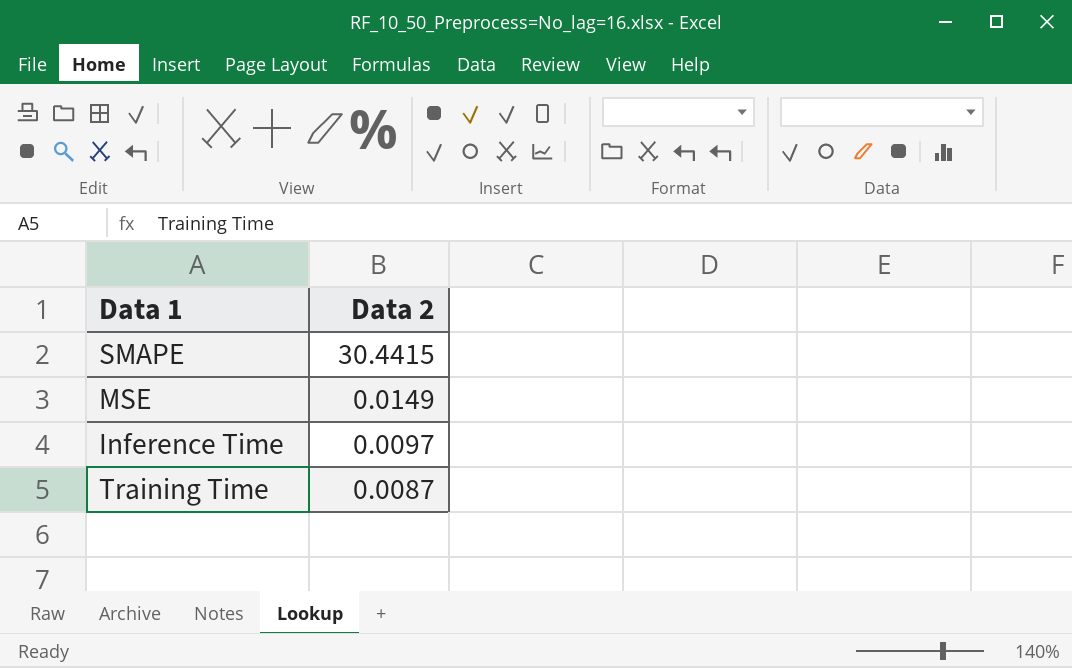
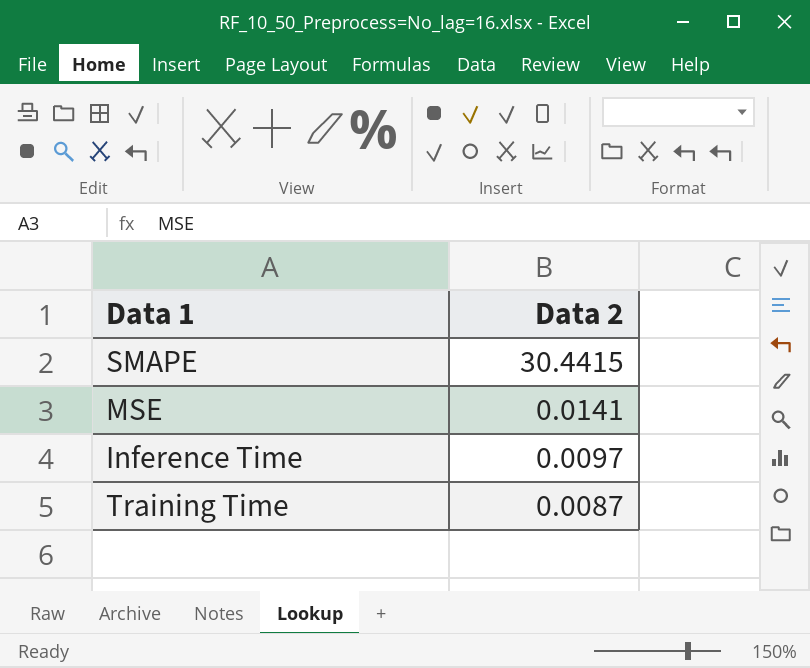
MSE | Data 2: 0.0149 -> 0.0141

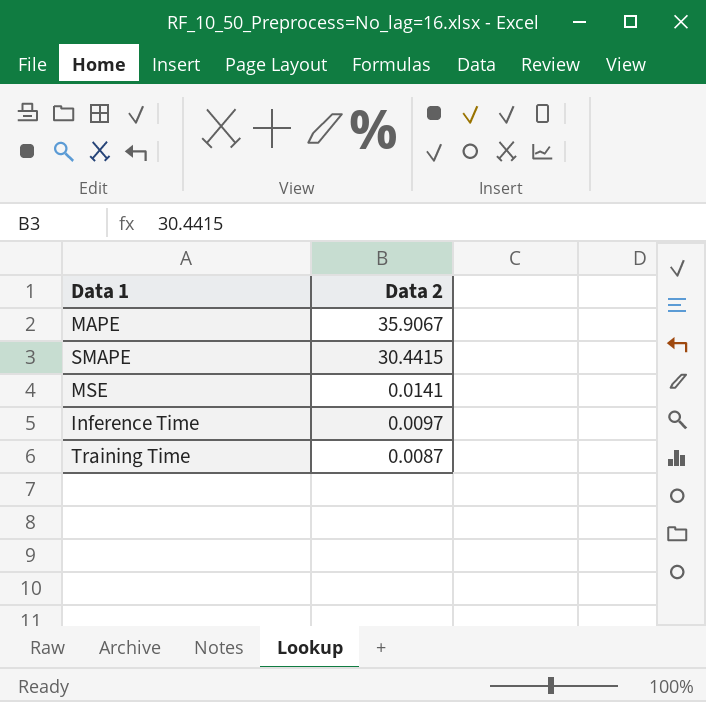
row MAPE: none -> 35.9067

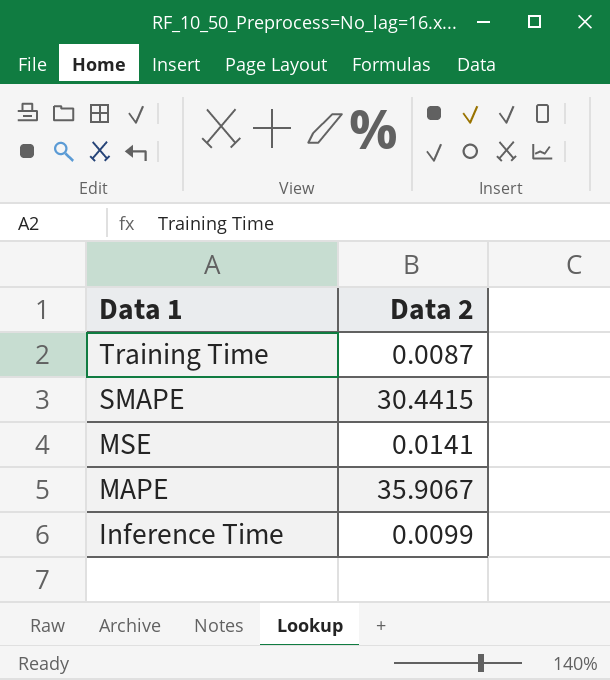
row order: Data 2 descending -> Data 1 descending
Inference Time | Data 2: 0.0097 -> 0.0099

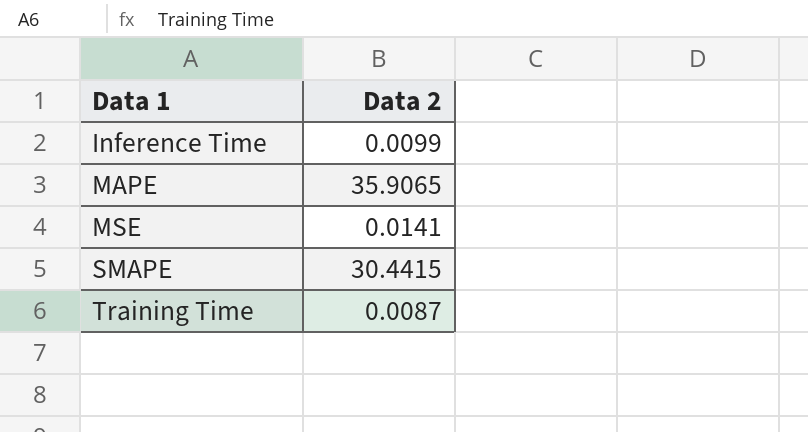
row order: Data 1 descending -> Data 1 ascending
MAPE | Data 2: 35.9067 -> 35.9065

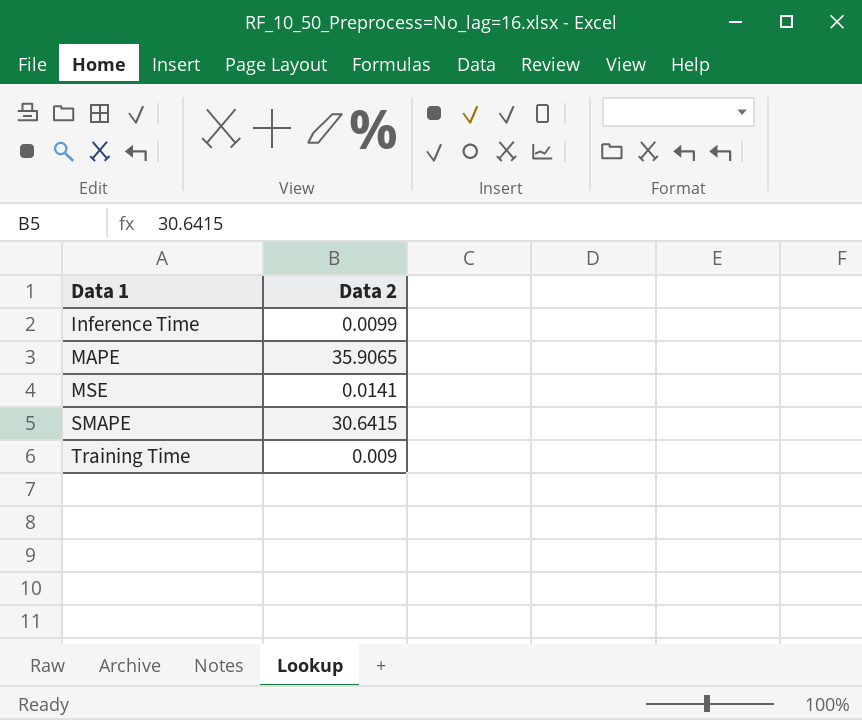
SMAPE | Data 2: 30.4415 -> 30.6415
Training Time | Data 2: 0.0087 -> 0.009

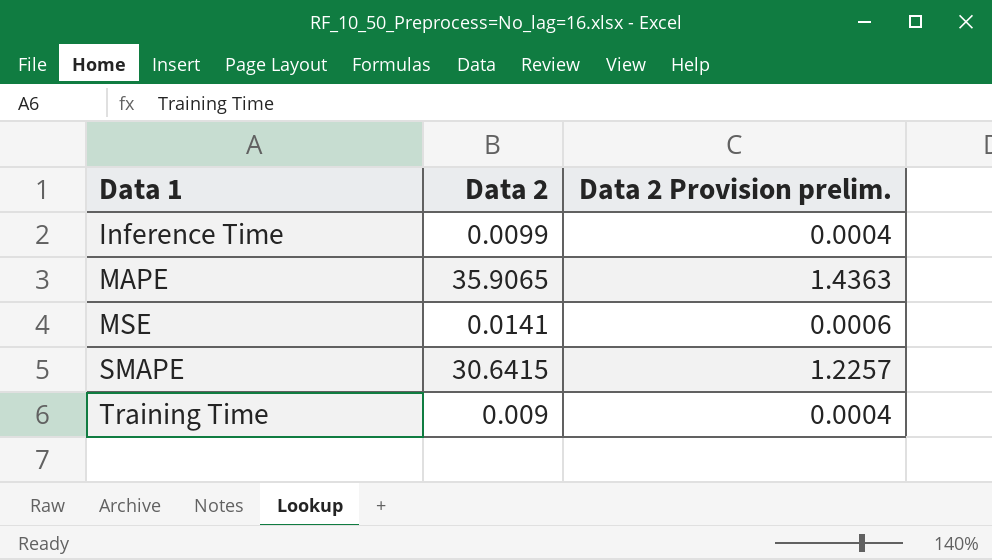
column Data 2 Provision prelim. | formula: none -> [Data 2] * 0.04

